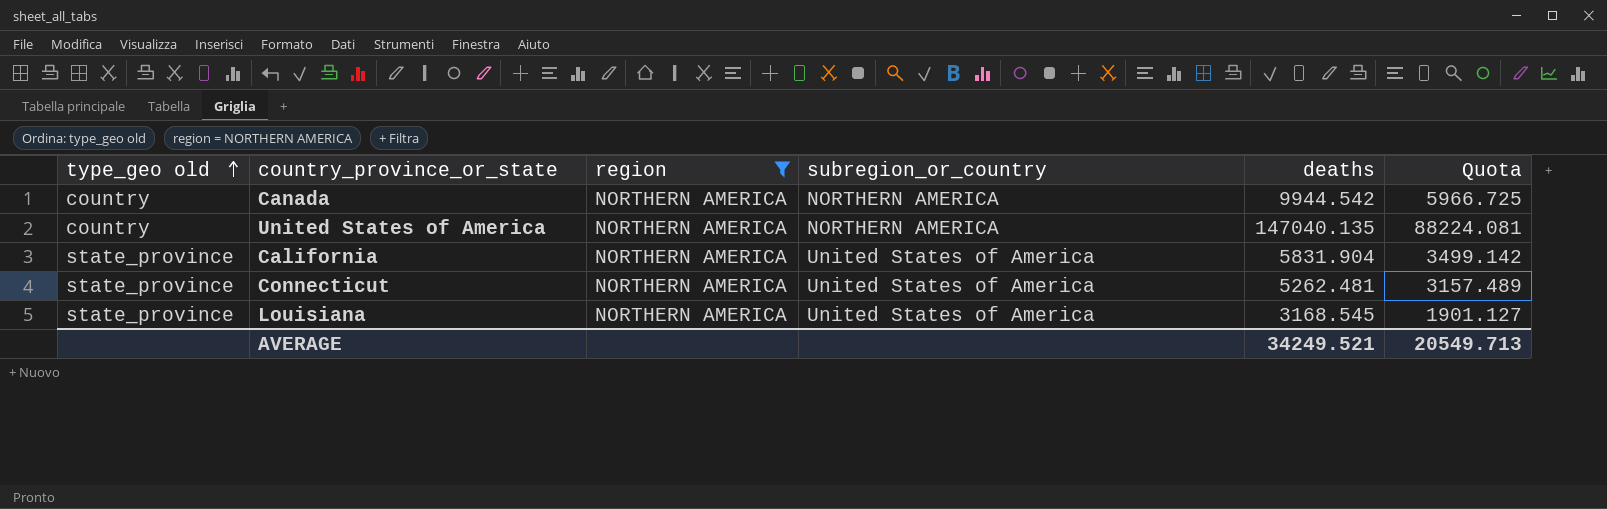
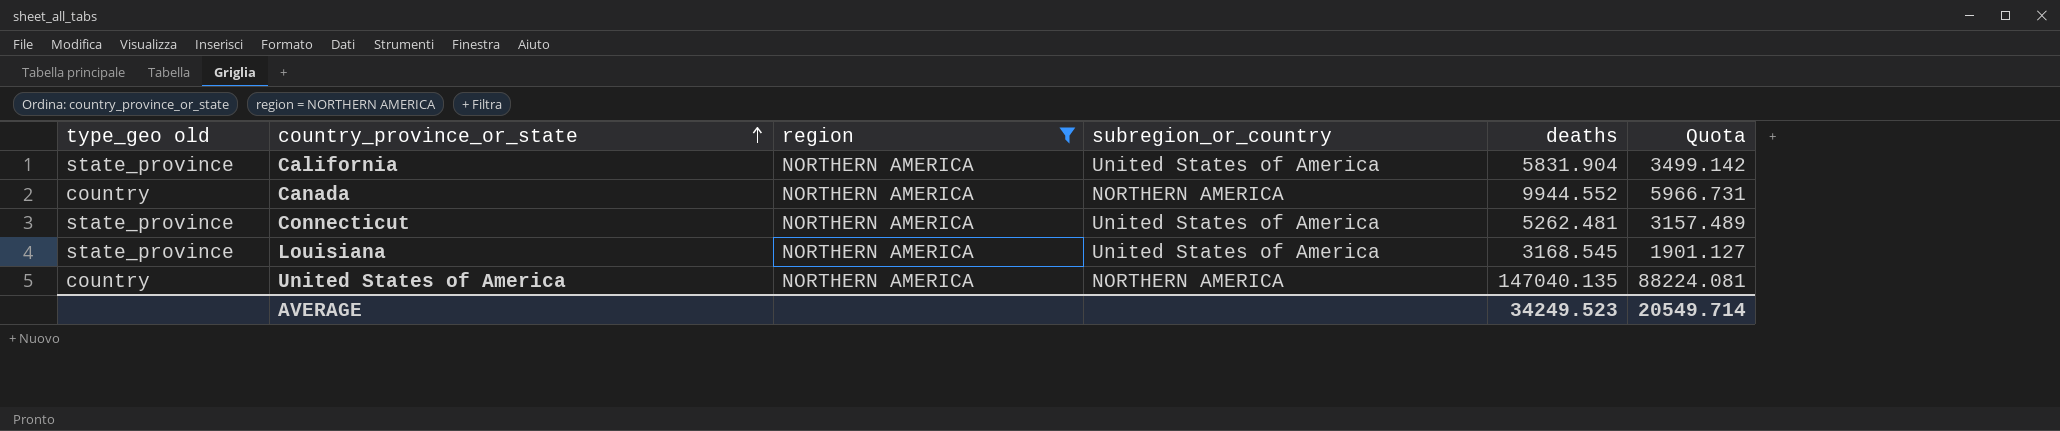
row order: type_geo old ascending -> country_province_or_state ascending
Canada | deaths: 9944.542 -> 9944.552
Canada | Quota: 5966.725 -> 5966.731
AVERAGE | deaths: 34249.521 -> 34249.523
AVERAGE | Quota: 20549.713 -> 20549.714

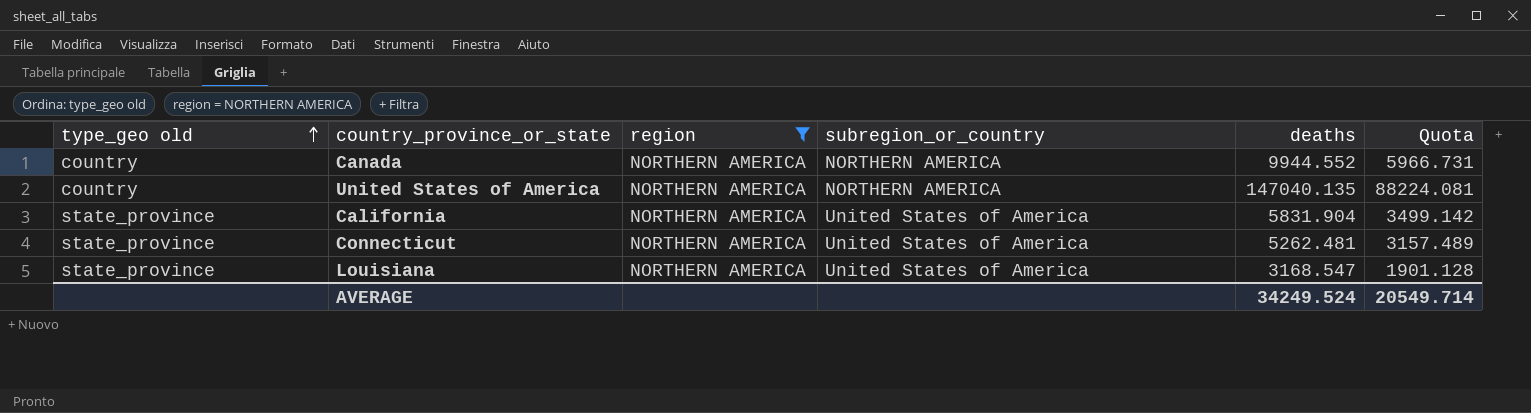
row order: country_province_or_state ascending -> type_geo old ascending
Louisiana | deaths: 3168.545 -> 3168.547
Louisiana | Quota: 1901.127 -> 1901.128
AVERAGE | deaths: 34249.523 -> 34249.524

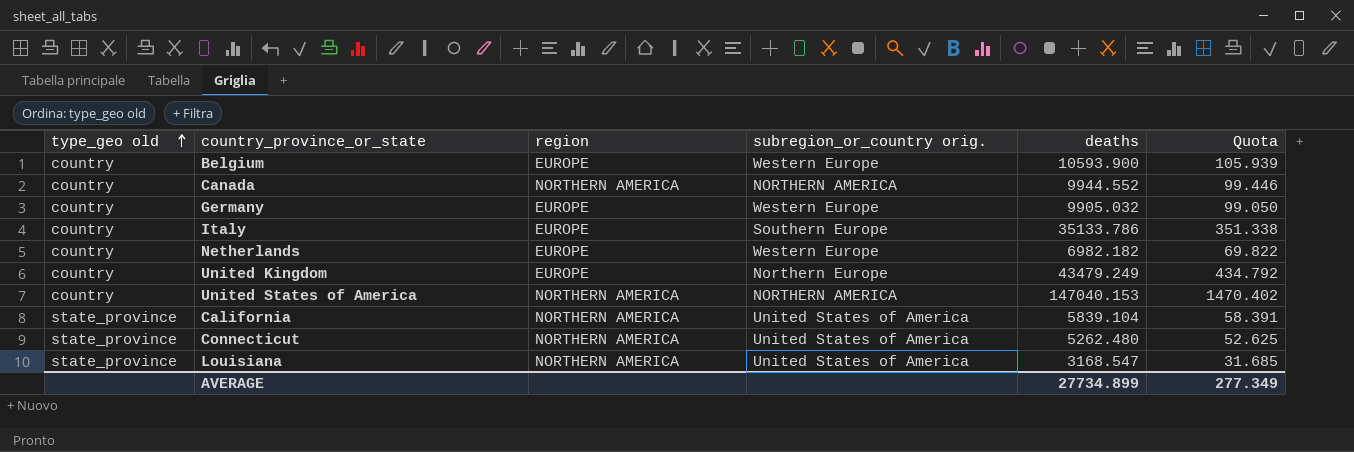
filter: region = NORTHERN AMERICA -> none
column name: subregion_or_country -> subregion_or_country orig.
column Quota | formula: [deaths] * 0.6 -> [deaths] * 0.01
United States of America | deaths: 147040.135 -> 147040.153
California | deaths: 5831.904 -> 5839.104
Connecticut | deaths: 5262.481 -> 5262.480
AVERAGE | deaths: 34249.524 -> 27734.899
AVERAGE | Quota: 20549.714 -> 277.349

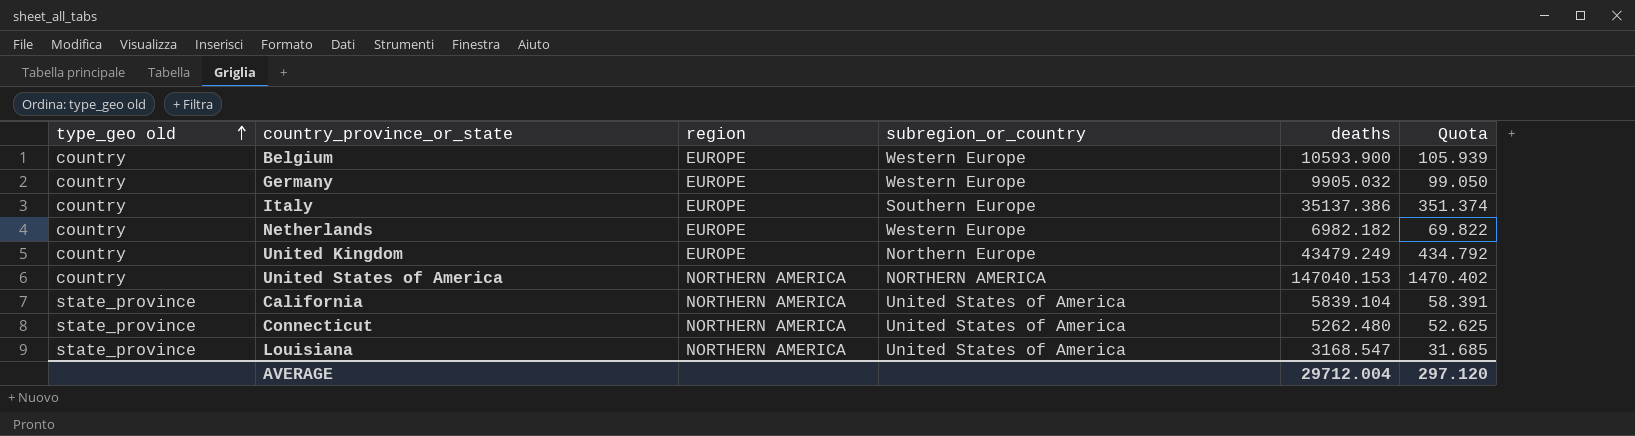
column name: subregion_or_country orig. -> subregion_or_country
row Canada: country | NORTHERN AMERICA | NORTHERN AMERICA | 9944.552 | 99.446 -> none
Italy | deaths: 35133.786 -> 35137.386
Italy | Quota: 351.338 -> 351.374
AVERAGE | deaths: 27734.899 -> 29712.004
AVERAGE | Quota: 277.349 -> 297.120

